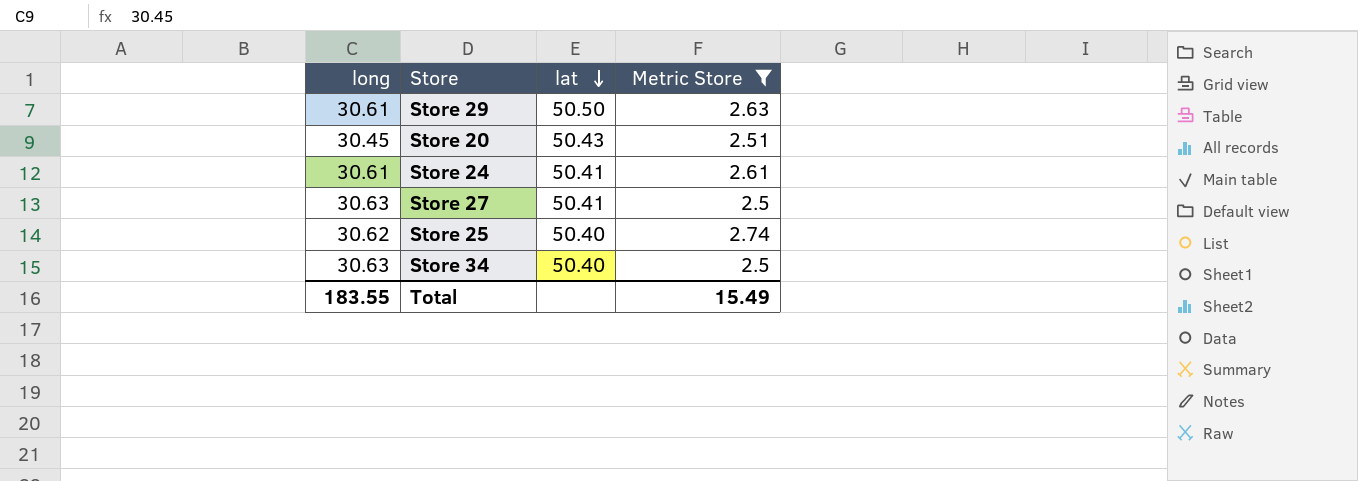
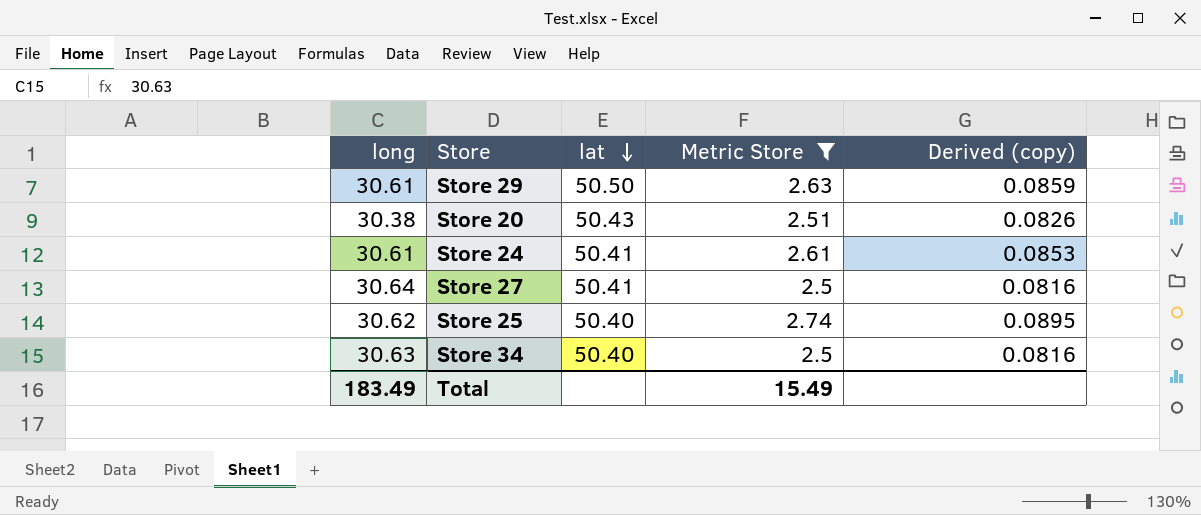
column Derived (copy) | formula: none -> [Metric Store] / [long]
Store 20 | long: 30.45 -> 30.38
Store 27 | long: 30.63 -> 30.64
Total | long: 183.55 -> 183.49

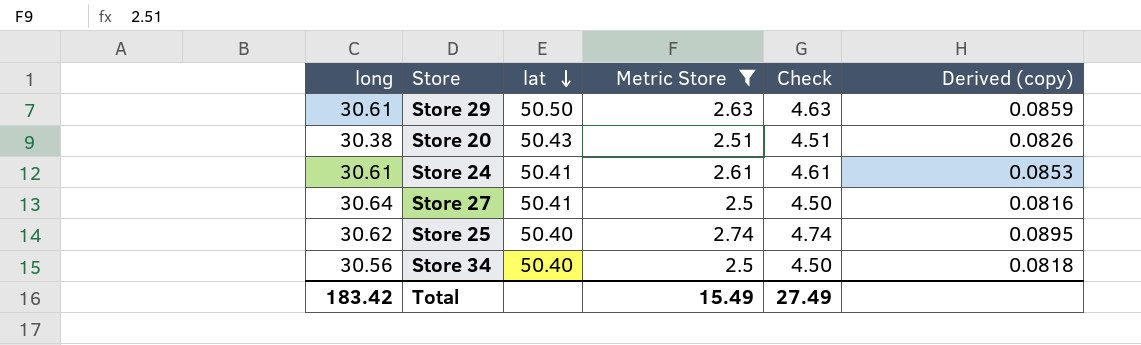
column Check | formula: none -> [Metric Store] + 2
Store 34 | long: 30.63 -> 30.56
Store 34 | Derived (copy): 0.0816 -> 0.0818
Total | long: 183.49 -> 183.42

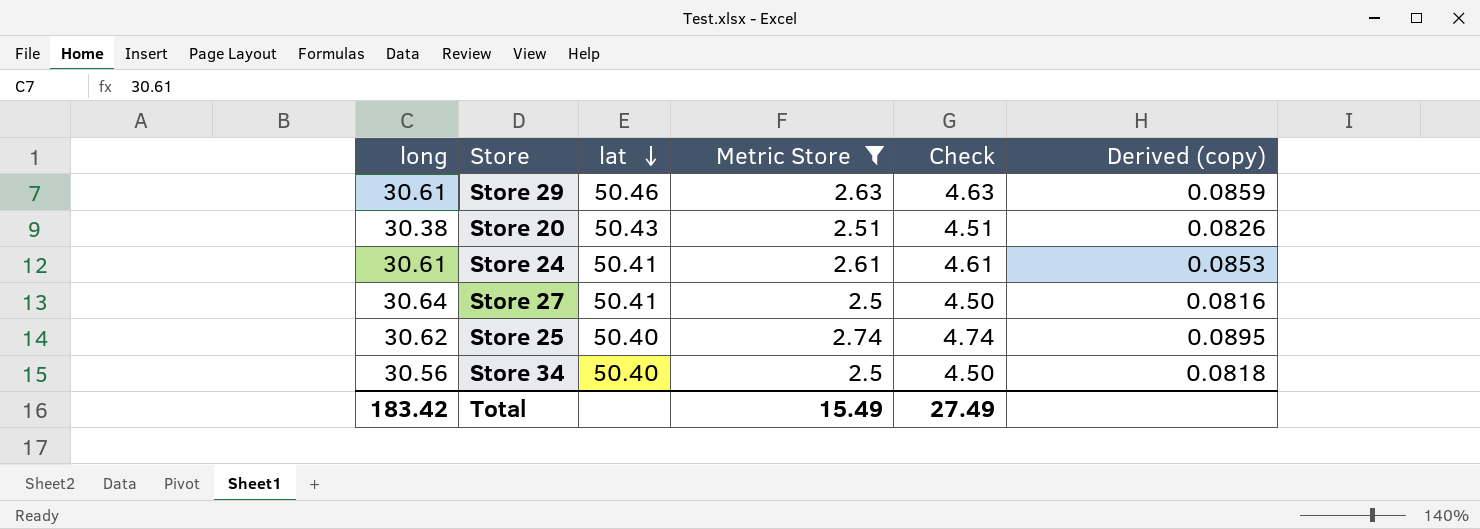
Store 29 | lat: 50.50 -> 50.46

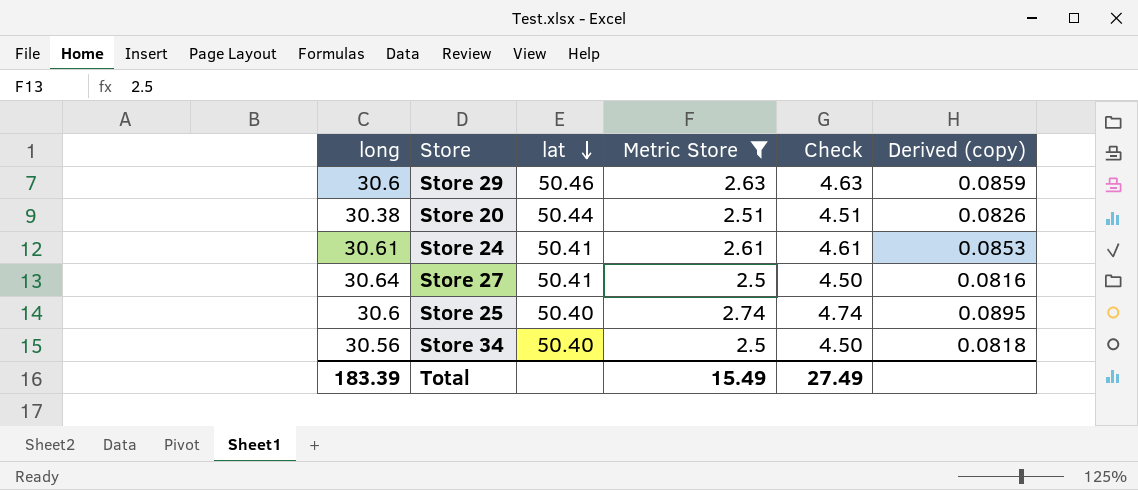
Store 29 | long: 30.61 -> 30.6
Store 20 | lat: 50.43 -> 50.44
Store 25 | long: 30.62 -> 30.6
Total | long: 183.42 -> 183.39

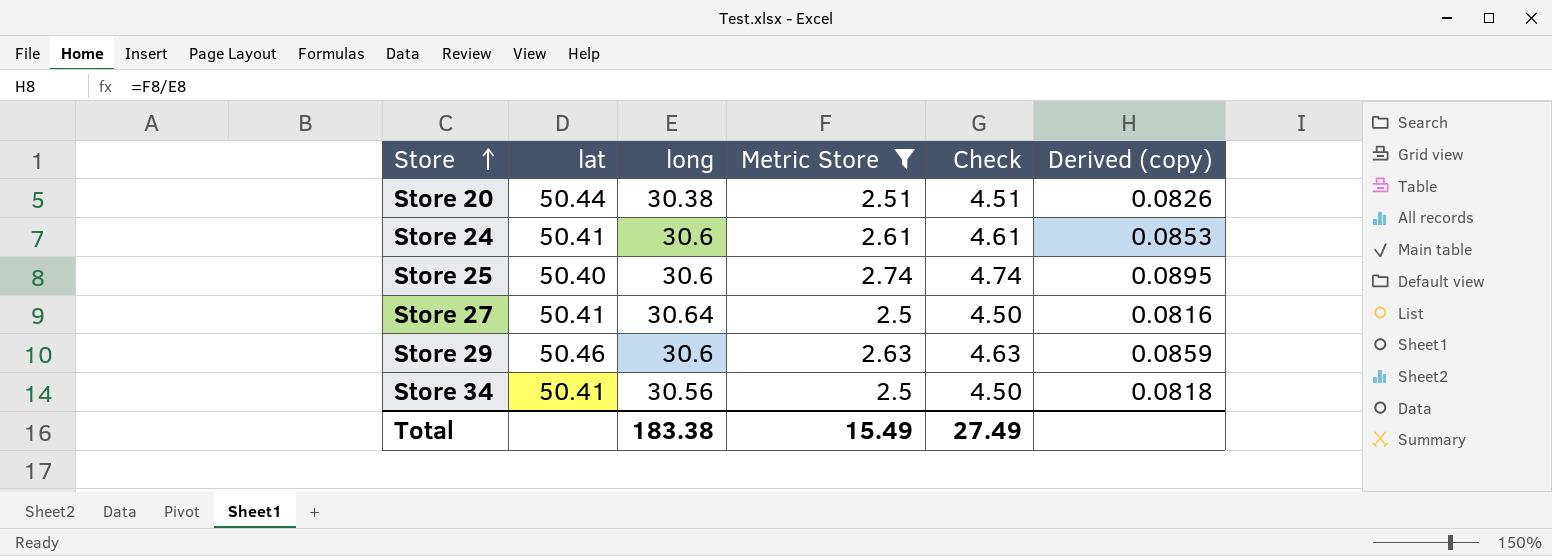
row order: lat descending -> Store ascending
column long | position: 1 -> 3
Store 24 | long: 30.61 -> 30.6
Store 34 | lat: 50.40 -> 50.41
Total | long: 183.39 -> 183.38

